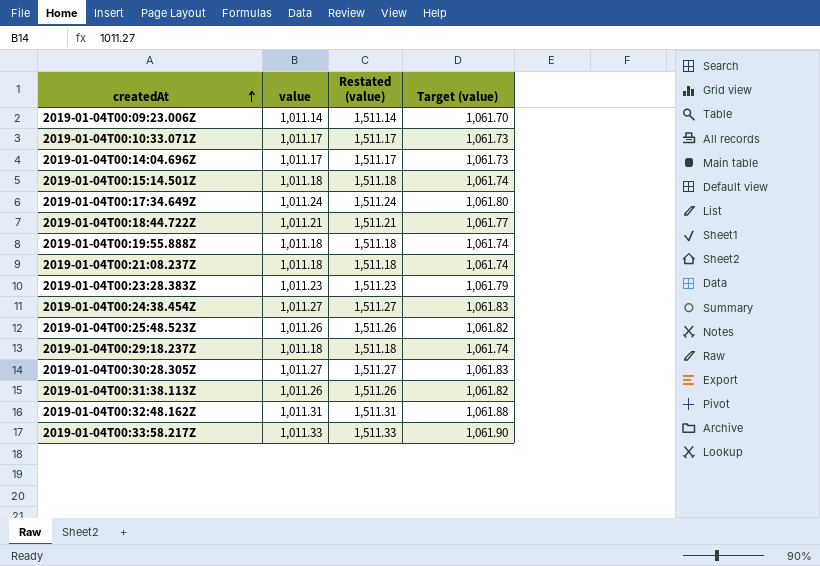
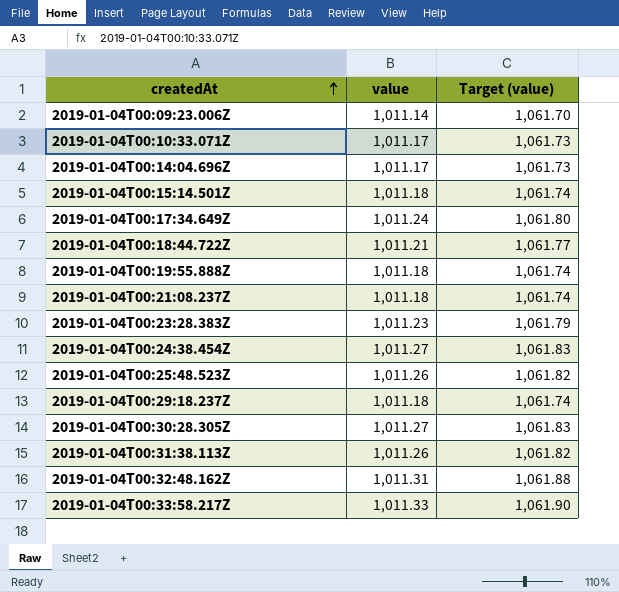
column Restated (value) | formula: [value] + 500 -> none

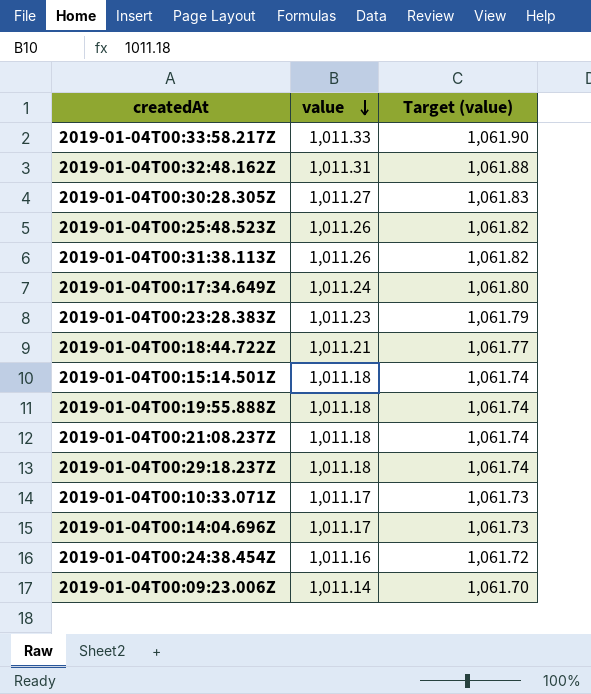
row order: createdAt ascending -> value descending
2019-01-04T00:24:38.454Z | value: 1,011.27 -> 1,011.16
2019-01-04T00:24:38.454Z | Target (value): 1,061.83 -> 1,061.72

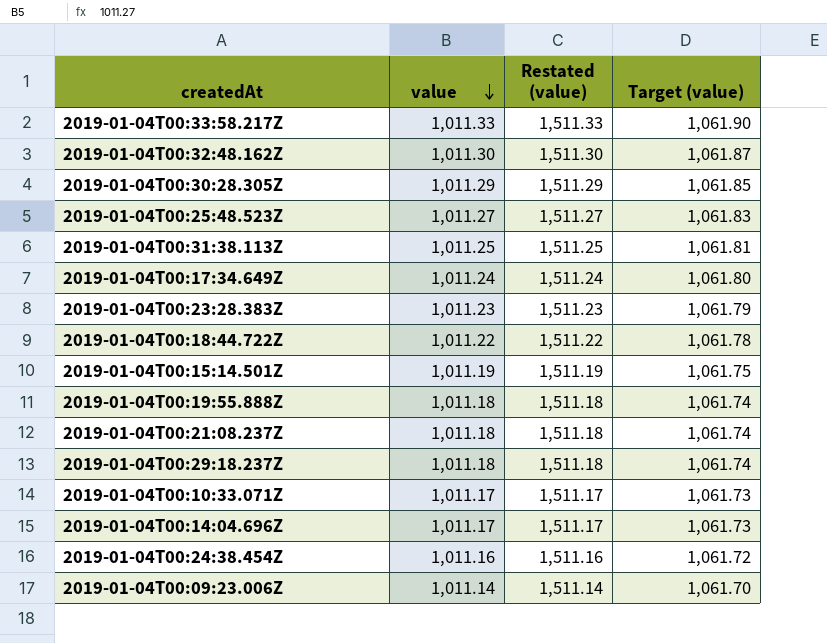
column Restated (value) | formula: none -> [value] + 500
2019-01-04T00:32:48.162Z | value: 1,011.31 -> 1,011.30
2019-01-04T00:32:48.162Z | Target (value): 1,061.88 -> 1,061.87
2019-01-04T00:30:28.305Z | value: 1,011.27 -> 1,011.29
2019-01-04T00:30:28.305Z | Target (value): 1,061.83 -> 1,061.85
2019-01-04T00:25:48.523Z | value: 1,011.26 -> 1,011.27
2019-01-04T00:25:48.523Z | Target (value): 1,061.82 -> 1,061.83
2019-01-04T00:31:38.113Z | value: 1,011.26 -> 1,011.25
2019-01-04T00:31:38.113Z | Target (value): 1,061.82 -> 1,061.81
2019-01-04T00:18:44.722Z | value: 1,011.21 -> 1,011.22
2019-01-04T00:18:44.722Z | Target (value): 1,061.77 -> 1,061.78
2019-01-04T00:15:14.501Z | value: 1,011.18 -> 1,011.19
2019-01-04T00:15:14.501Z | Target (value): 1,061.74 -> 1,061.75

